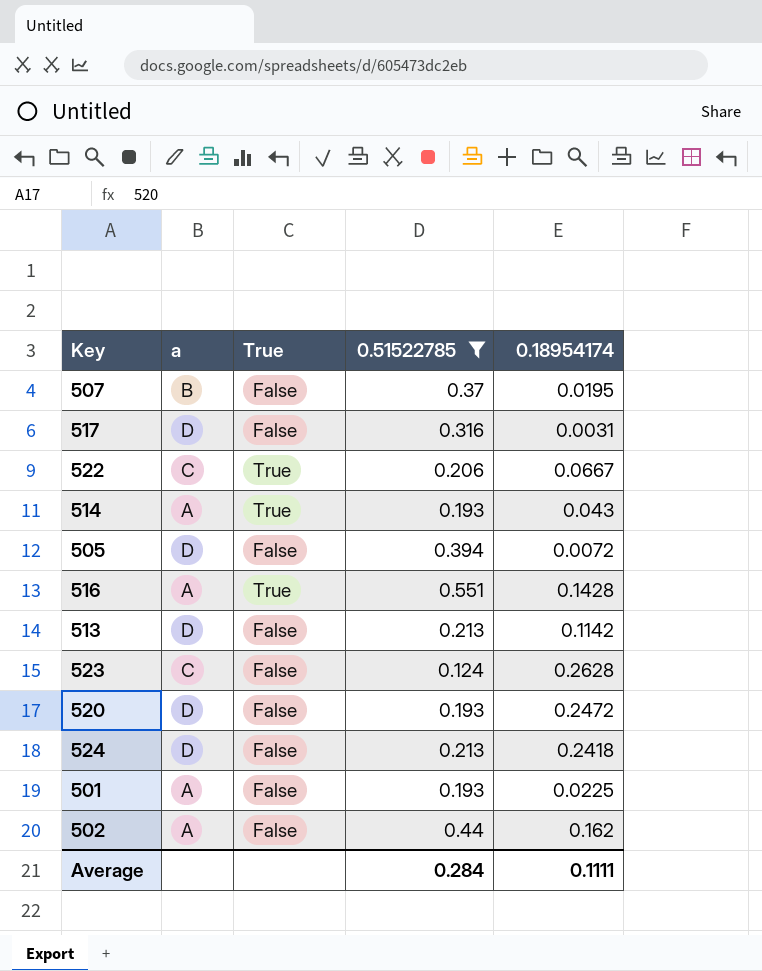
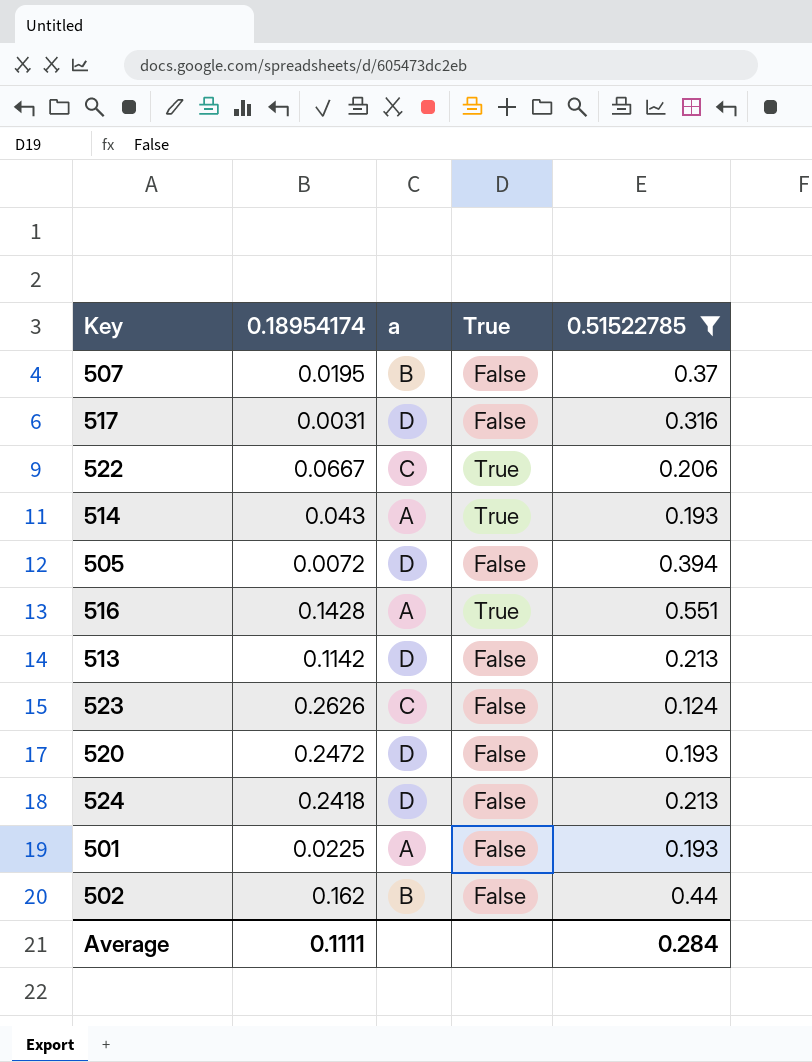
column 0.18954174 | position: 5 -> 2
523 | 0.18954174: 0.2628 -> 0.2626
502 | a: A -> B

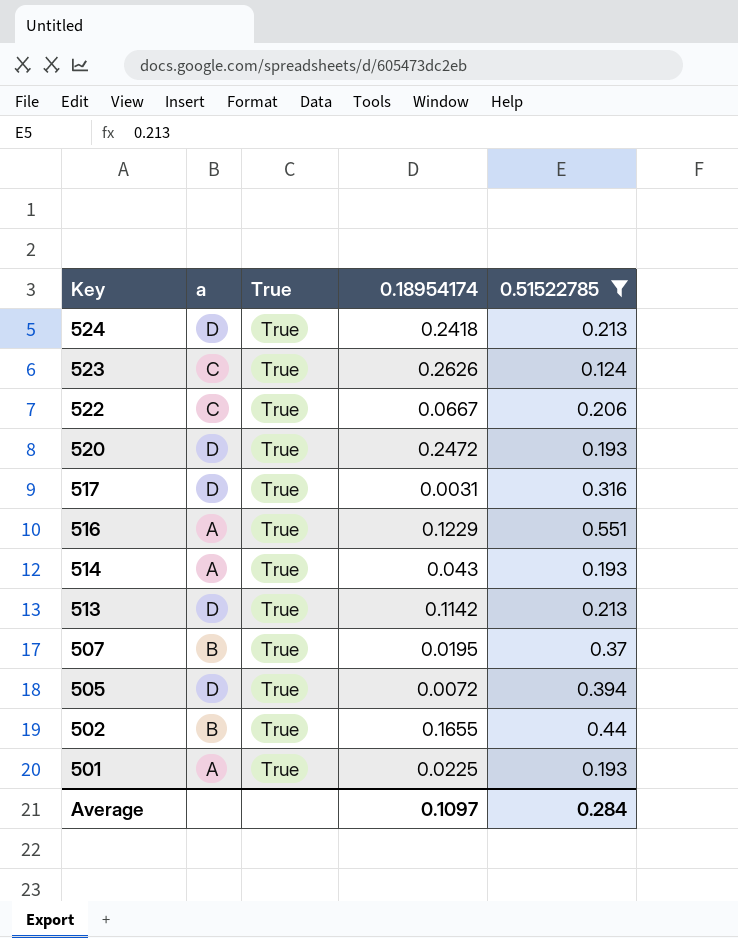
row order: none -> Key descending
column 0.18954174 | position: 2 -> 4
524 | True: False -> True
523 | True: False -> True
520 | True: False -> True
517 | True: False -> True
516 | 0.18954174: 0.1428 -> 0.1229
513 | True: False -> True
507 | True: False -> True
505 | True: False -> True
502 | True: False -> True
502 | 0.18954174: 0.162 -> 0.1655
501 | True: False -> True
Average | 0.18954174: 0.1111 -> 0.1097

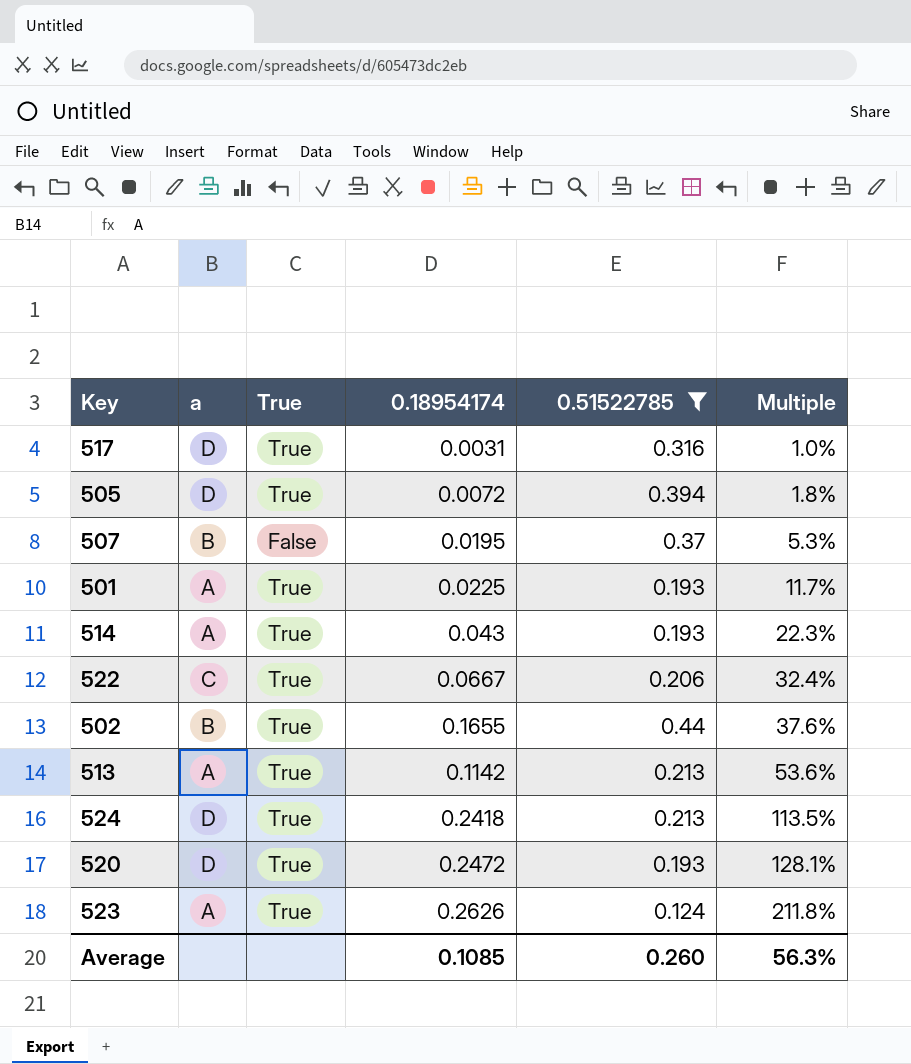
row order: Key descending -> Multiple ascending
column Multiple | formula: none -> [0.18954174] / [0.51522785]
row 516: A | True | 0.1229 | 0.551 -> none
507 | True: True -> False
513 | a: D -> A
523 | a: C -> A
Average | 0.18954174: 0.1097 -> 0.1085
Average | 0.51522785: 0.284 -> 0.260

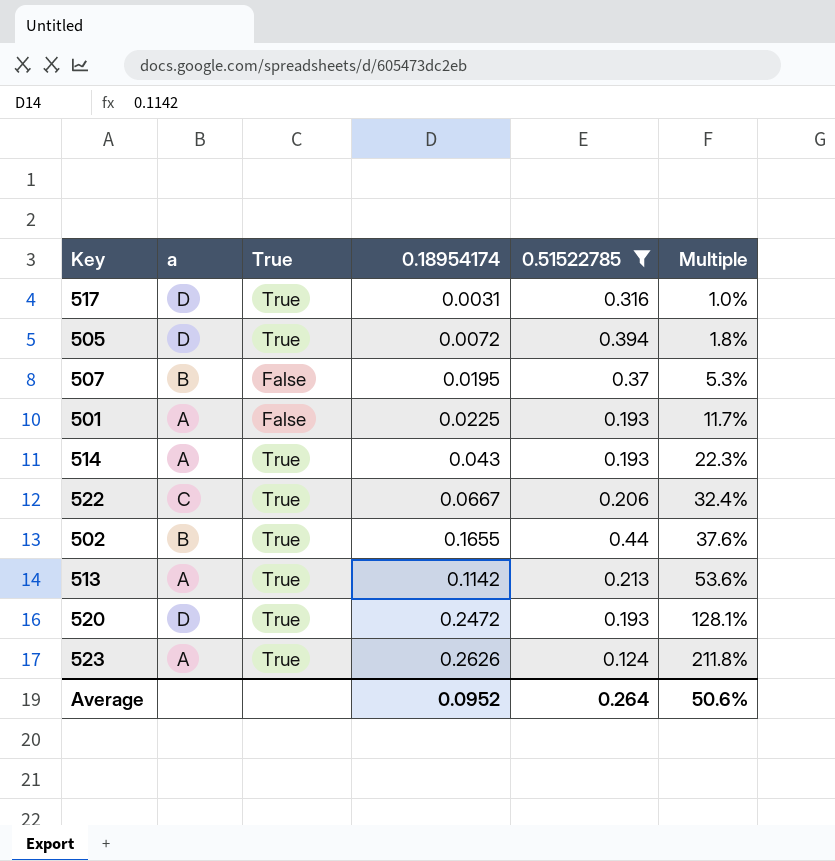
row 524: D | True | 0.2418 | 0.213 | 113.5% -> none
501 | True: True -> False
Average | 0.18954174: 0.1085 -> 0.0952
Average | 0.51522785: 0.260 -> 0.264
Average | Multiple: 56.3% -> 50.6%

